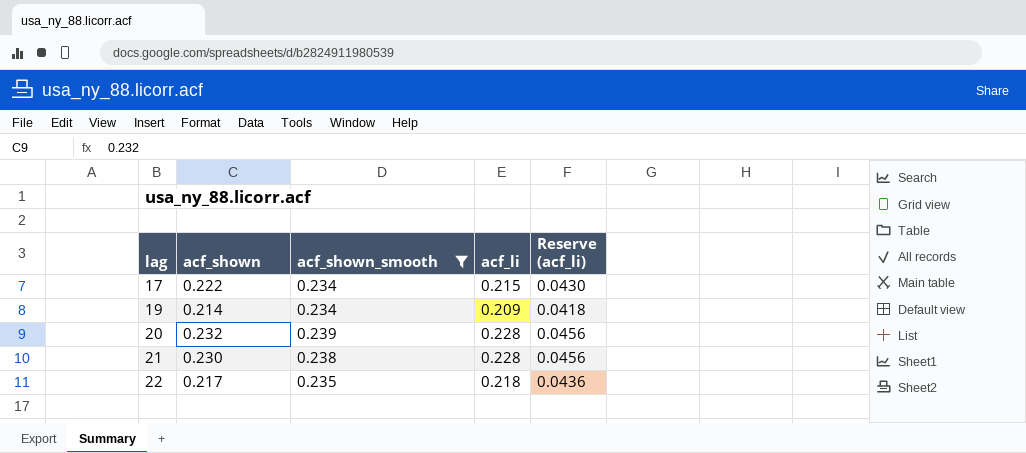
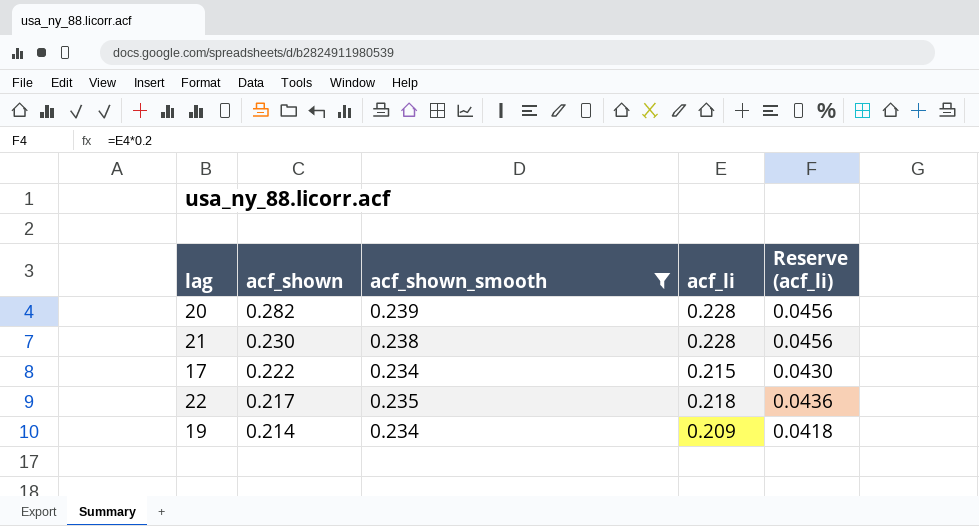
row order: lag ascending -> acf_shown descending
20 | acf_shown: 0.232 -> 0.282

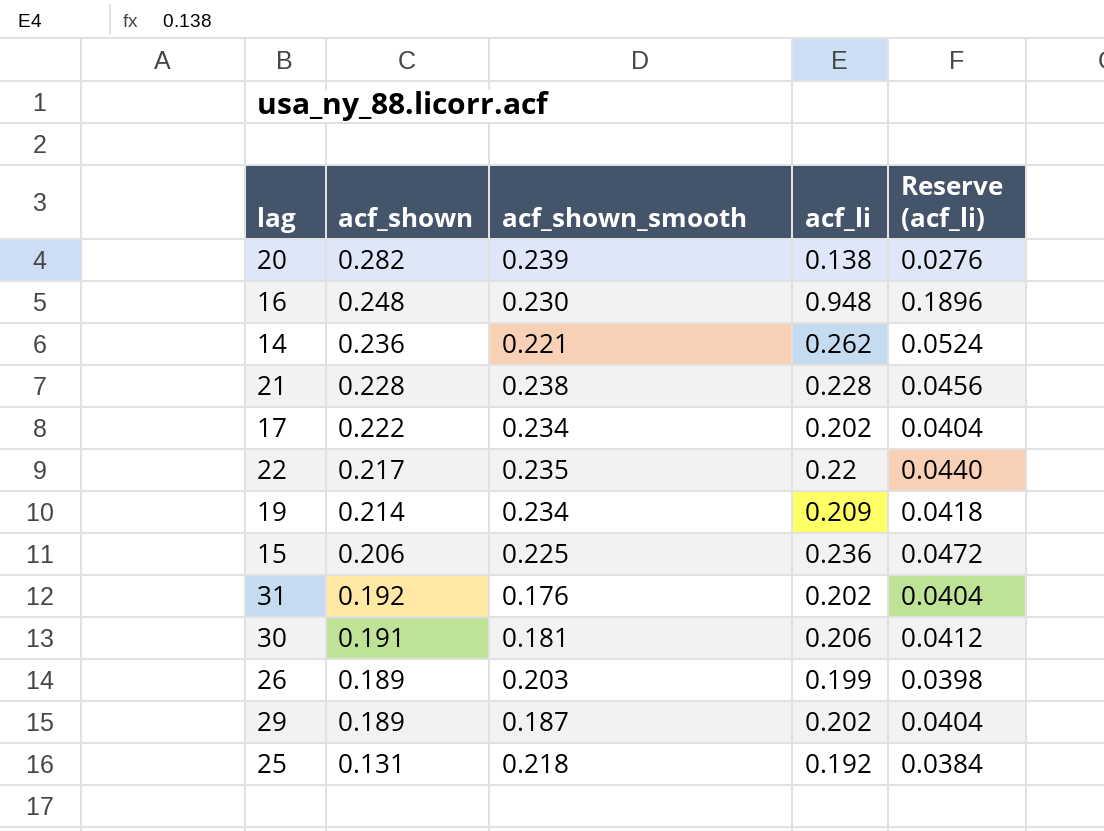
filter: acf_shown_smooth >= 0.234 -> none
20 | acf_li: 0.228 -> 0.138
20 | Reserve (acf_li): 0.0456 -> 0.0276
21 | acf_shown: 0.230 -> 0.228
17 | acf_li: 0.215 -> 0.202
17 | Reserve (acf_li): 0.0430 -> 0.0404
22 | acf_li: 0.218 -> 0.22
22 | Reserve (acf_li): 0.0436 -> 0.0440

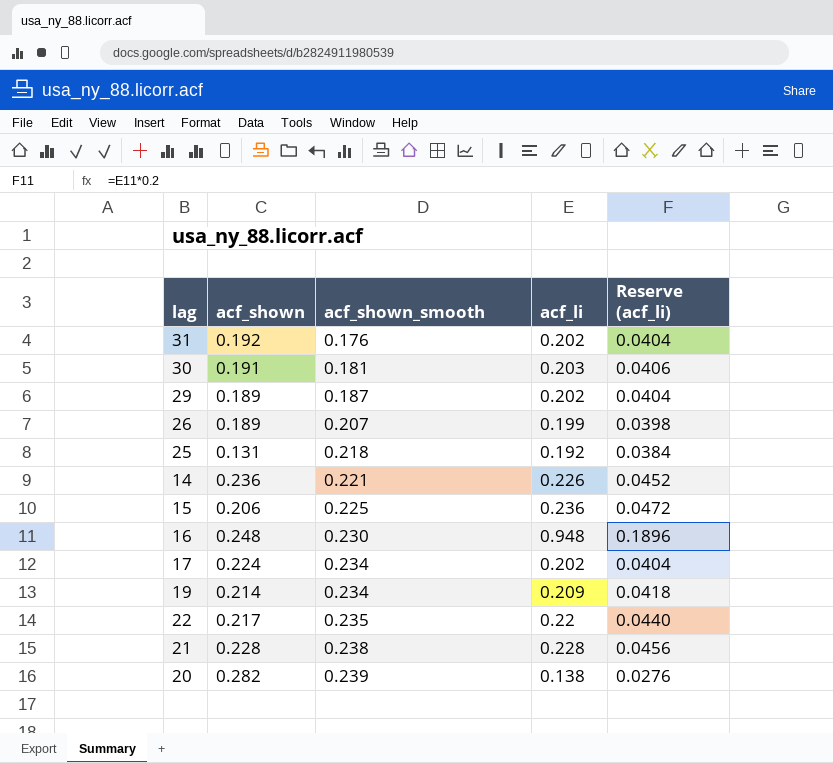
row order: acf_shown descending -> acf_shown_smooth ascending
30 | acf_li: 0.206 -> 0.203
30 | Reserve (acf_li): 0.0412 -> 0.0406
26 | acf_shown_smooth: 0.203 -> 0.207
14 | acf_li: 0.262 -> 0.226
14 | Reserve (acf_li): 0.0524 -> 0.0452
17 | acf_shown: 0.222 -> 0.224

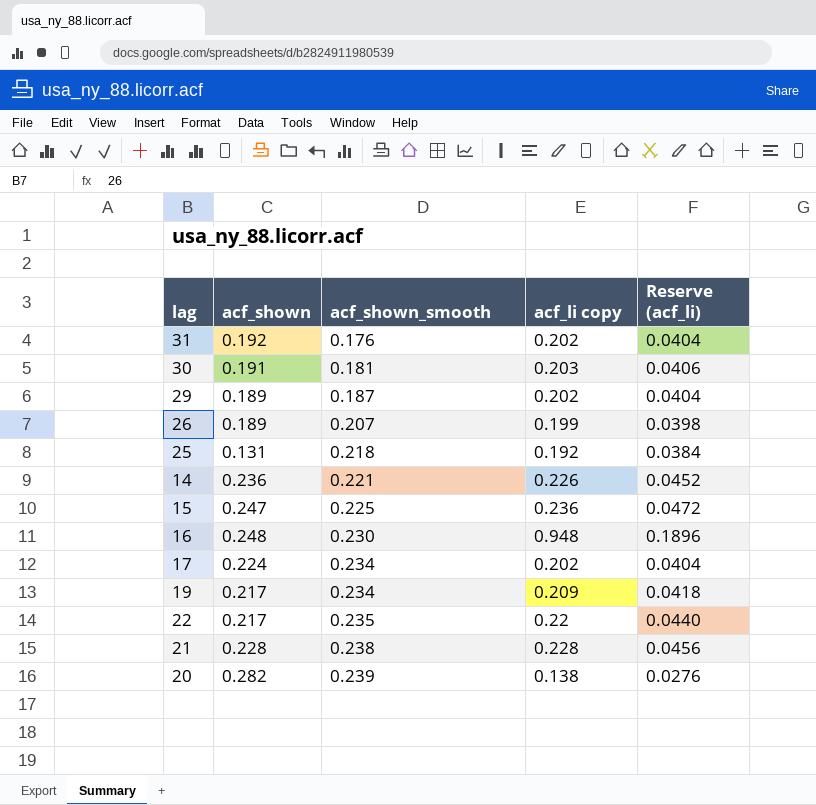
column name: acf_li -> acf_li copy
15 | acf_shown: 0.206 -> 0.247
19 | acf_shown: 0.214 -> 0.217

